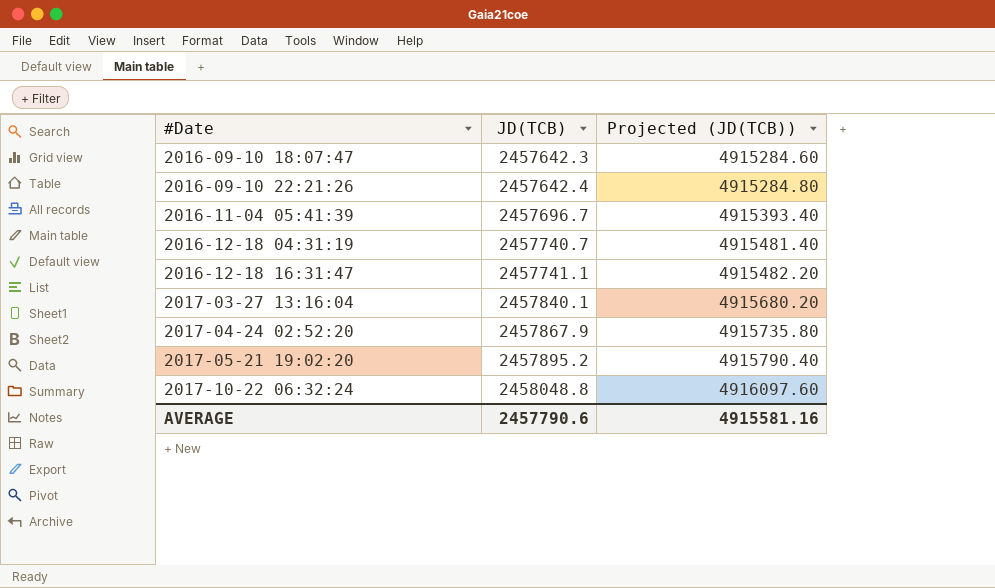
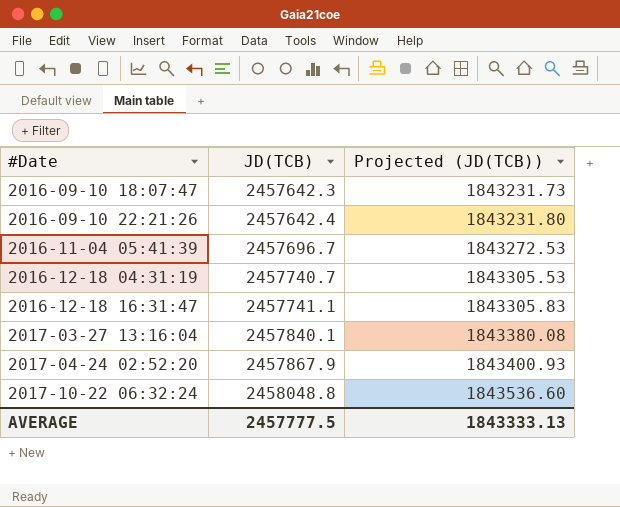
column Projected (JD(TCB)) | formula: [JD(TCB)] * 2 -> [JD(TCB)] * 0.75
row 2017-05-21 19:02:20: 2457895.2 | 4915790.40 -> none
AVERAGE | JD(TCB): 2457790.6 -> 2457777.5
AVERAGE | Projected (JD(TCB)): 4915581.16 -> 1843333.13

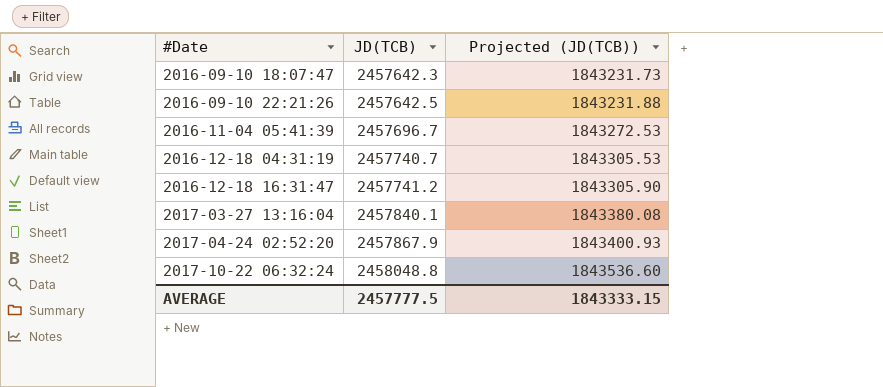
2016-09-10 22:21:26 | JD(TCB): 2457642.4 -> 2457642.5
2016-09-10 22:21:26 | Projected (JD(TCB)): 1843231.80 -> 1843231.88
2016-12-18 16:31:47 | JD(TCB): 2457741.1 -> 2457741.2
2016-12-18 16:31:47 | Projected (JD(TCB)): 1843305.83 -> 1843305.90
AVERAGE | Projected (JD(TCB)): 1843333.13 -> 1843333.15

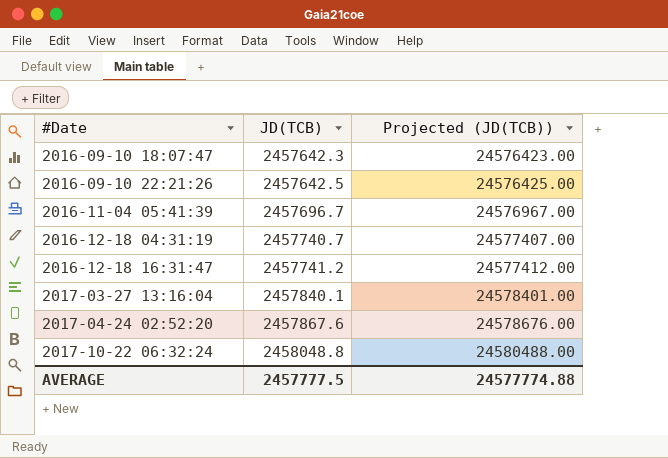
column Projected (JD(TCB)) | formula: [JD(TCB)] * 0.75 -> [JD(TCB)] * 10
2017-04-24 02:52:20 | JD(TCB): 2457867.9 -> 2457867.6
AVERAGE | Projected (JD(TCB)): 1843333.15 -> 24577774.88

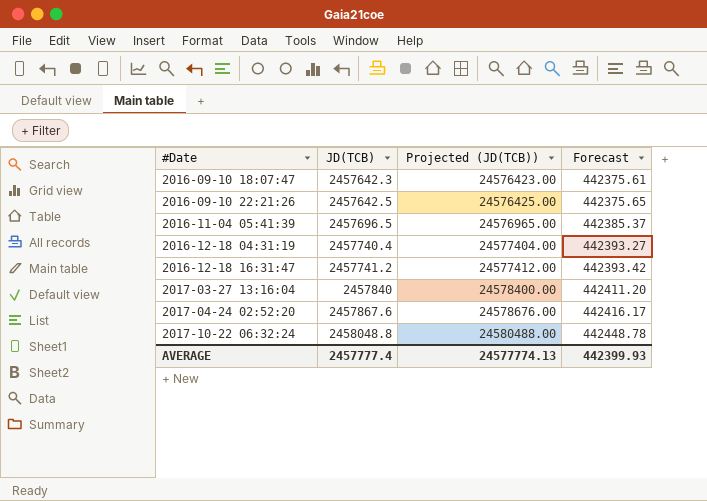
column Forecast | formula: none -> [JD(TCB)] * 0.18
2016-11-04 05:41:39 | JD(TCB): 2457696.7 -> 2457696.5
2016-11-04 05:41:39 | Projected (JD(TCB)): 24576967.00 -> 24576965.00
2016-12-18 04:31:19 | JD(TCB): 2457740.7 -> 2457740.4
2016-12-18 04:31:19 | Projected (JD(TCB)): 24577407.00 -> 24577404.00
2017-03-27 13:16:04 | JD(TCB): 2457840.1 -> 2457840
2017-03-27 13:16:04 | Projected (JD(TCB)): 24578401.00 -> 24578400.00
AVERAGE | JD(TCB): 2457777.5 -> 2457777.4
AVERAGE | Projected (JD(TCB)): 24577774.88 -> 24577774.13

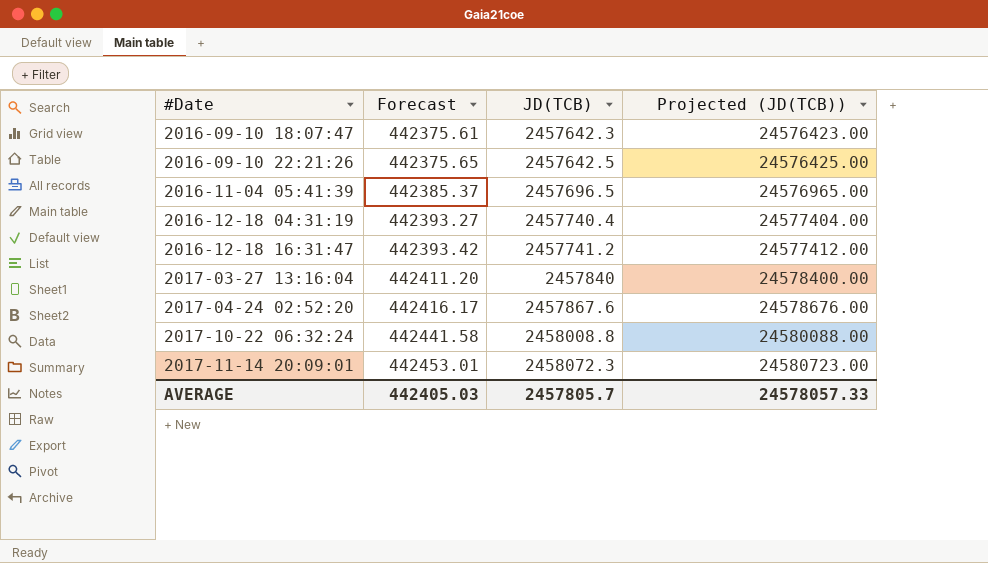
column Forecast | position: 4 -> 2
2017-10-22 06:32:24 | Forecast: 442448.78 -> 442441.58
2017-10-22 06:32:24 | JD(TCB): 2458048.8 -> 2458008.8
2017-10-22 06:32:24 | Projected (JD(TCB)): 24580488.00 -> 24580088.00
row 2017-11-14 20:09:01: none -> 442453.01 | 2458072.3 | 24580723.00
AVERAGE | Forecast: 442399.93 -> 442405.03
AVERAGE | JD(TCB): 2457777.4 -> 2457805.7
AVERAGE | Projected (JD(TCB)): 24577774.13 -> 24578057.33

